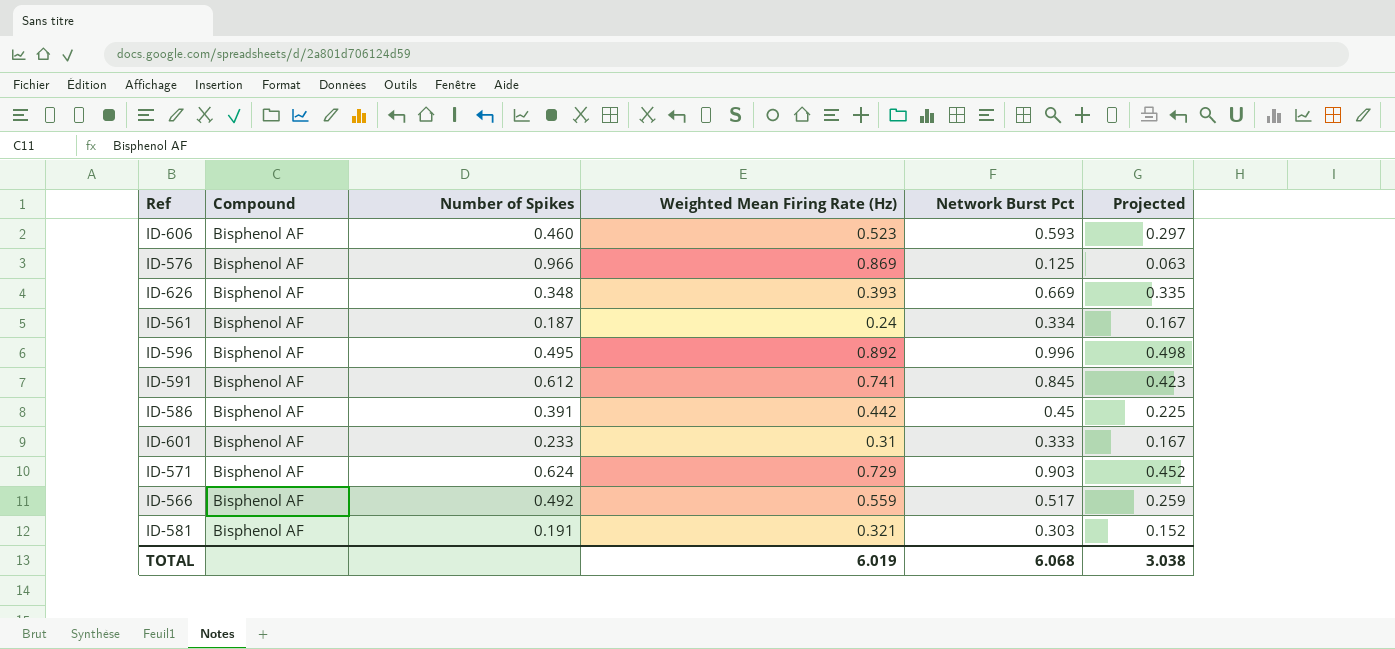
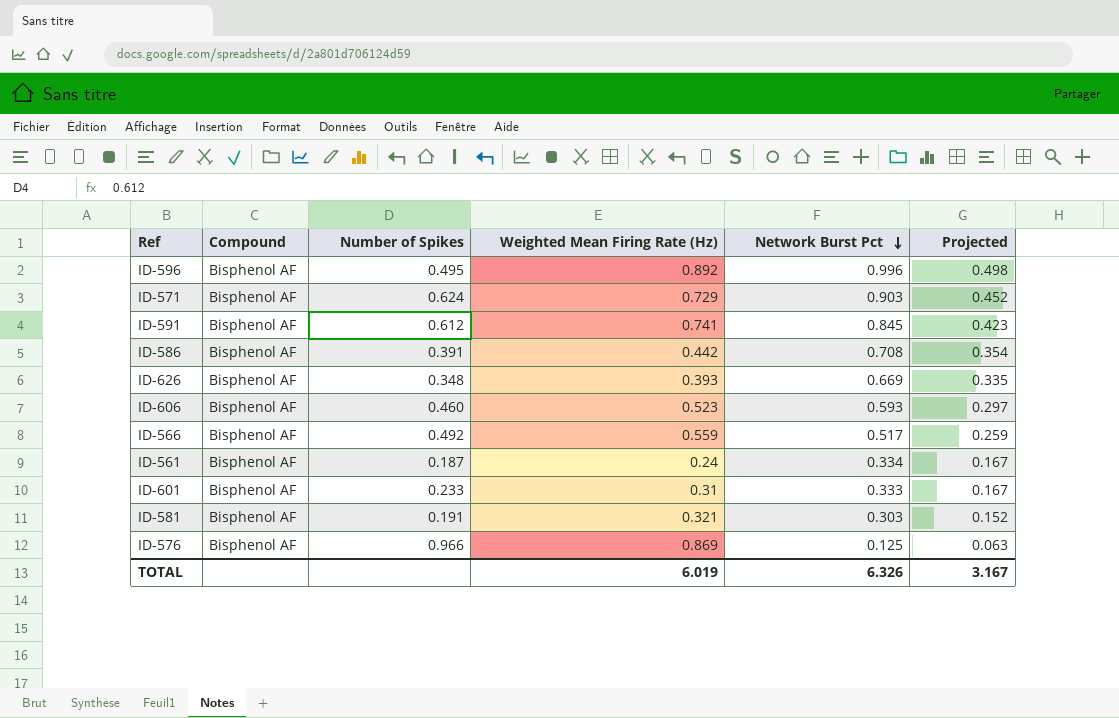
row order: none -> Network Burst Pct descending
ID-586 | Network Burst Pct: 0.45 -> 0.708
ID-586 | Projected: 0.225 -> 0.354
TOTAL | Network Burst Pct: 6.068 -> 6.326
TOTAL | Projected: 3.038 -> 3.167

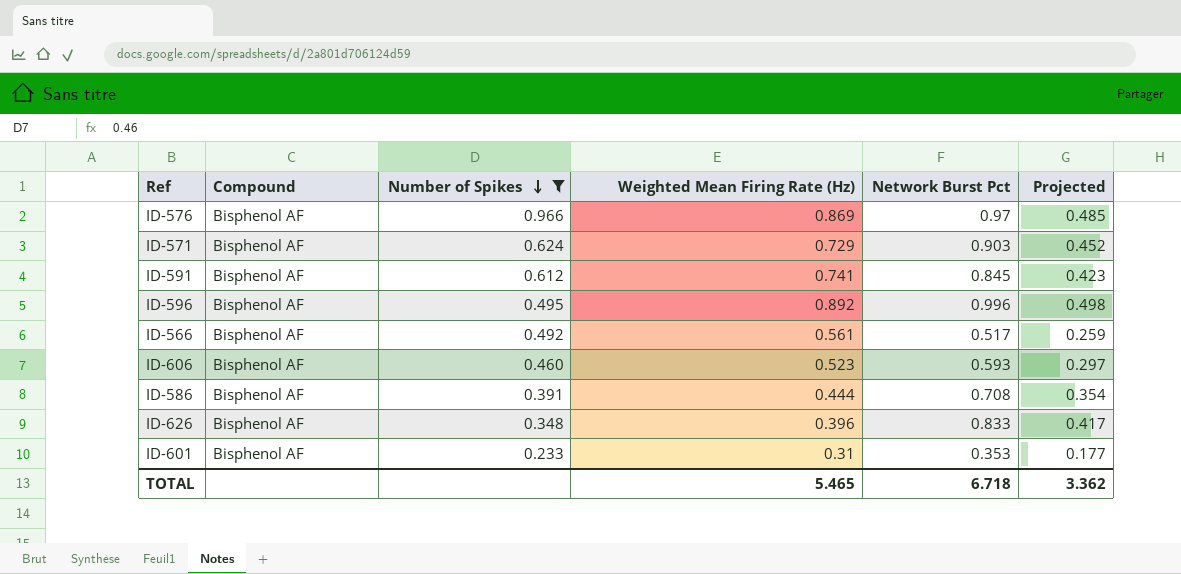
filter: none -> Number of Spikes >= 0.233
row order: Network Burst Pct descending -> Number of Spikes descending
ID-576 | Network Burst Pct: 0.125 -> 0.97
ID-576 | Projected: 0.063 -> 0.485
ID-566 | Weighted Mean Firing Rate (Hz): 0.559 -> 0.561
ID-586 | Weighted Mean Firing Rate (Hz): 0.442 -> 0.444
ID-626 | Weighted Mean Firing Rate (Hz): 0.393 -> 0.396
ID-626 | Network Burst Pct: 0.669 -> 0.833
ID-626 | Projected: 0.335 -> 0.417
ID-601 | Network Burst Pct: 0.333 -> 0.353
ID-601 | Projected: 0.167 -> 0.177
TOTAL | Weighted Mean Firing Rate (Hz): 6.019 -> 5.465
TOTAL | Network Burst Pct: 6.326 -> 6.718
TOTAL | Projected: 3.167 -> 3.362

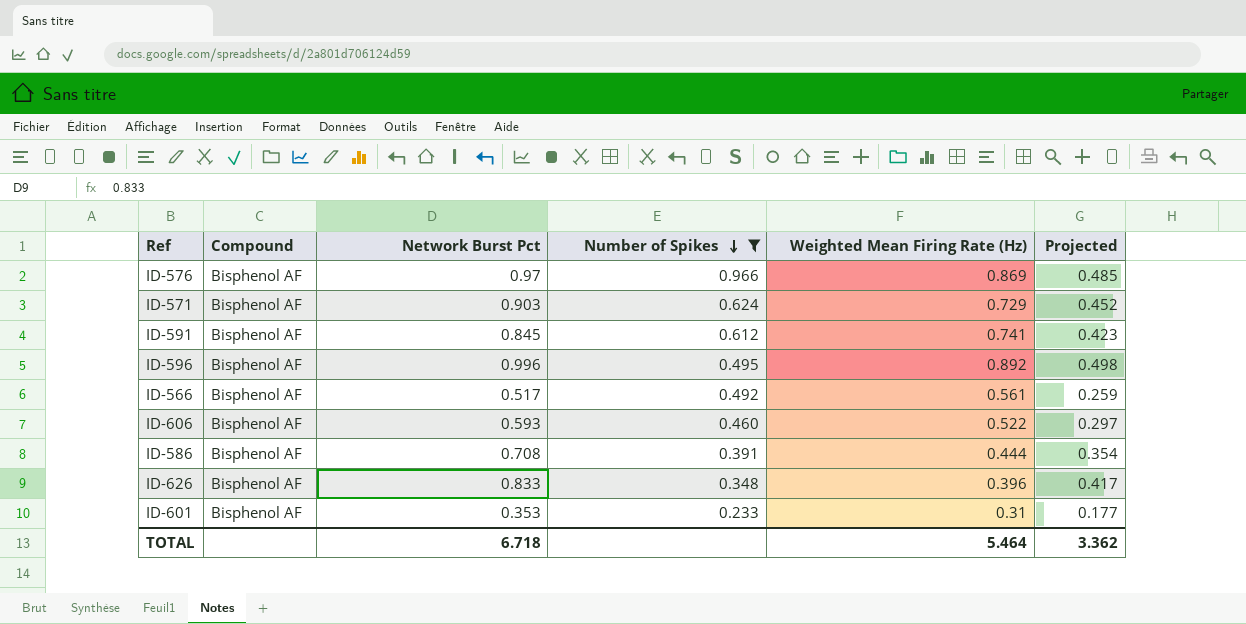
column Network Burst Pct | position: 5 -> 3
ID-606 | Weighted Mean Firing Rate (Hz): 0.523 -> 0.522
TOTAL | Weighted Mean Firing Rate (Hz): 5.465 -> 5.464

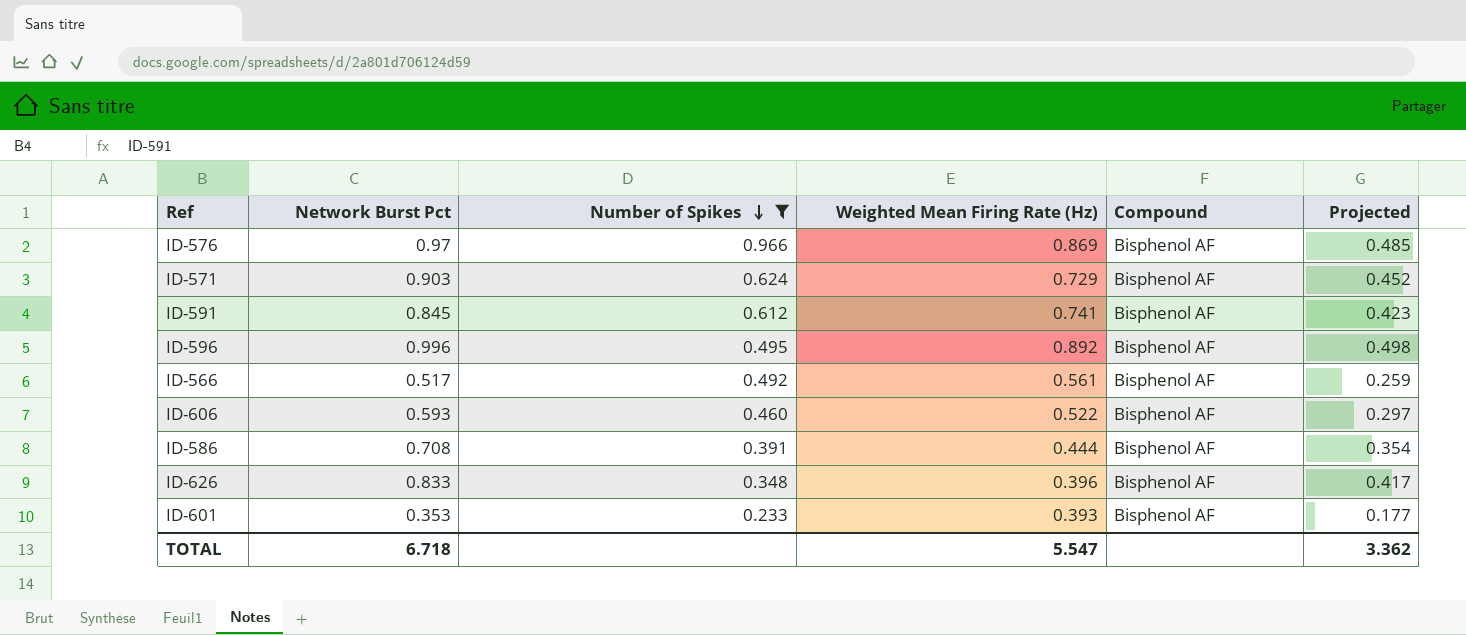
column Compound | position: 2 -> 5
ID-601 | Weighted Mean Firing Rate (Hz): 0.31 -> 0.393
TOTAL | Weighted Mean Firing Rate (Hz): 5.464 -> 5.547

